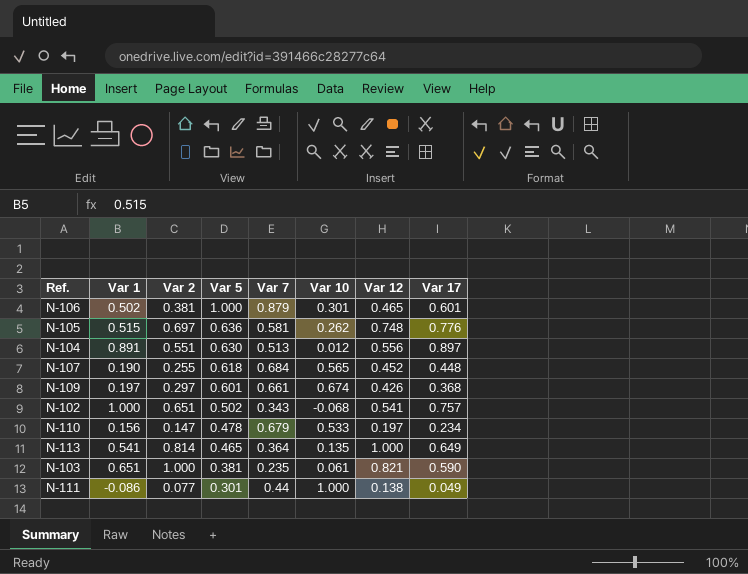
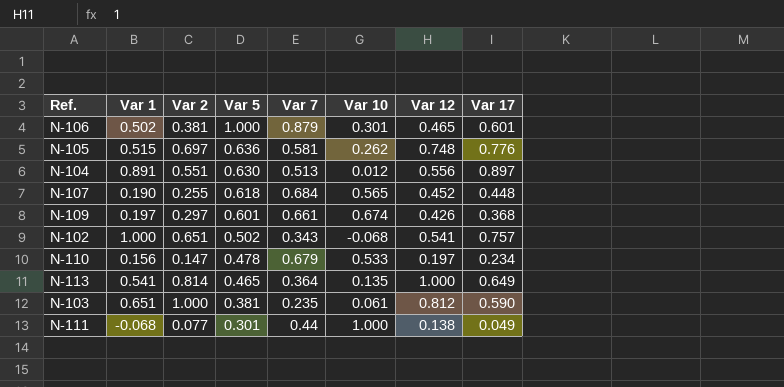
N-103 | Var 12: 0.821 -> 0.812
N-111 | Var 1: -0.086 -> -0.068

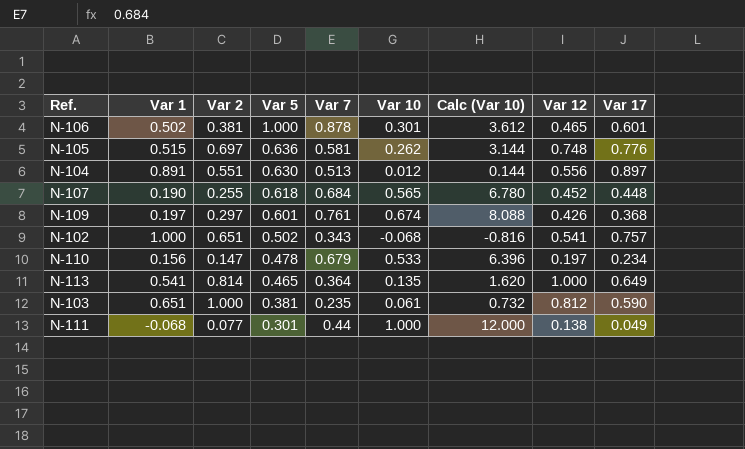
column Calc (Var 10) | formula: none -> [Var 10] * 12
N-106 | Var 7: 0.879 -> 0.878
N-109 | Var 7: 0.661 -> 0.761

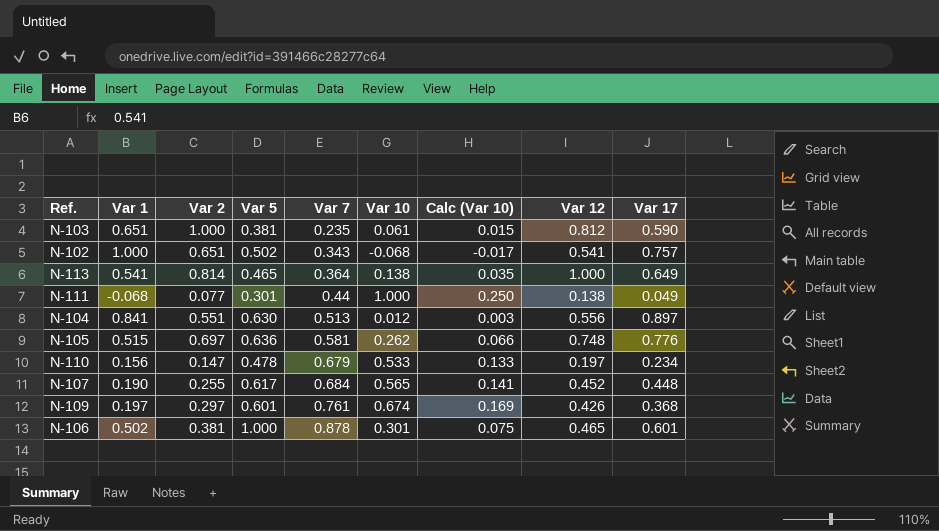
row order: Var 5 descending -> Var 7 ascending
column Calc (Var 10) | formula: [Var 10] * 12 -> [Var 10] * 0.25
N-113 | Var 10: 0.135 -> 0.138
N-104 | Var 1: 0.891 -> 0.841
N-107 | Var 5: 0.618 -> 0.617

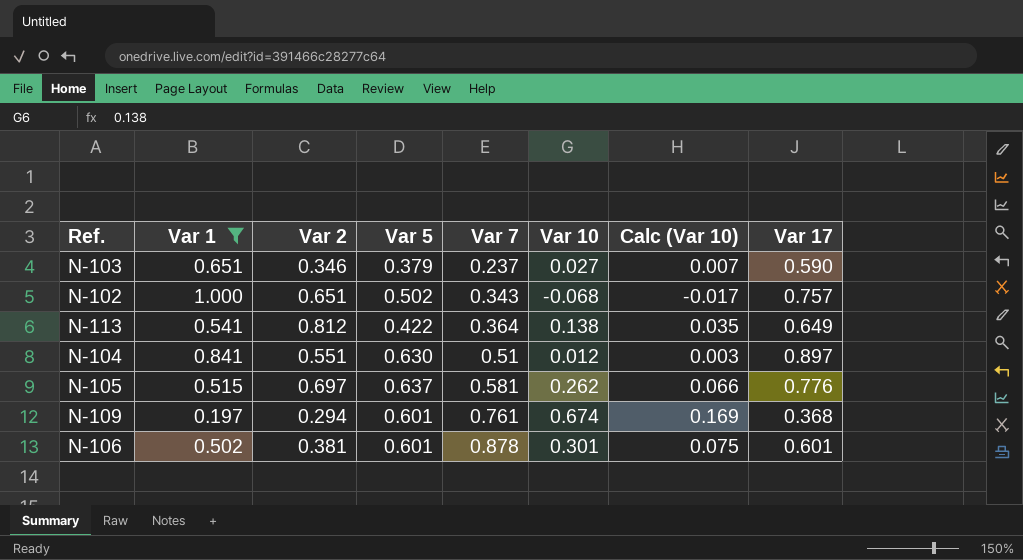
filter: none -> Var 1 >= 0.197
column Var 12 | position: 8 -> none
N-103 | Var 2: 1.000 -> 0.346
N-103 | Var 5: 0.381 -> 0.379
N-103 | Var 7: 0.235 -> 0.237
N-103 | Var 10: 0.061 -> 0.027
N-103 | Calc (Var 10): 0.015 -> 0.007
N-113 | Var 2: 0.814 -> 0.812
N-113 | Var 5: 0.465 -> 0.422
N-104 | Var 7: 0.513 -> 0.51
N-105 | Var 5: 0.636 -> 0.637
N-109 | Var 2: 0.297 -> 0.294
N-106 | Var 5: 1.000 -> 0.601

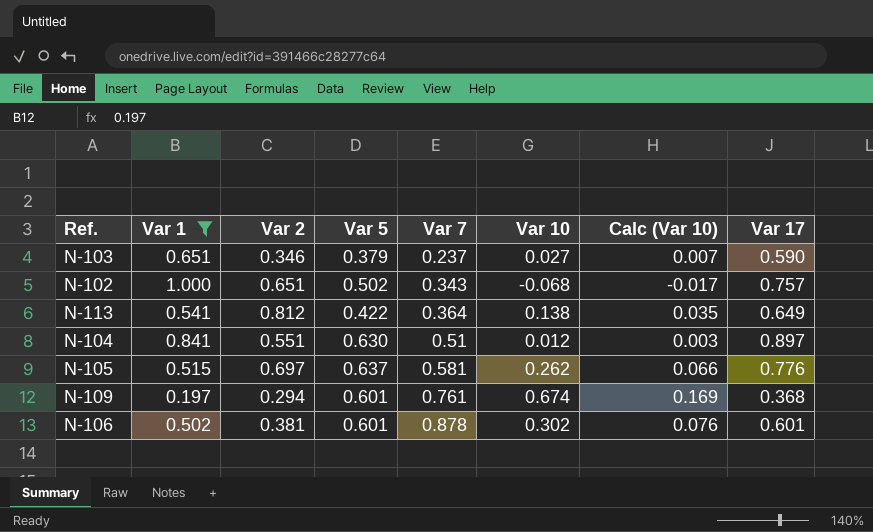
N-106 | Var 10: 0.301 -> 0.302
N-106 | Calc (Var 10): 0.075 -> 0.076

